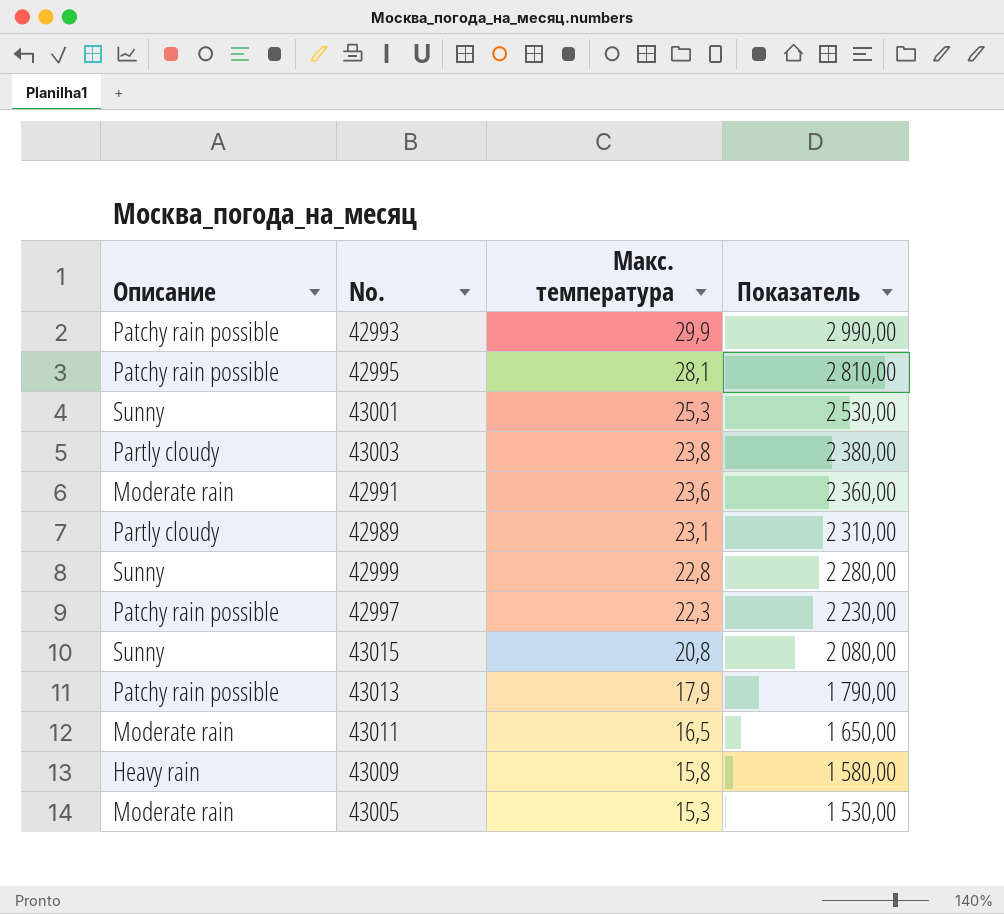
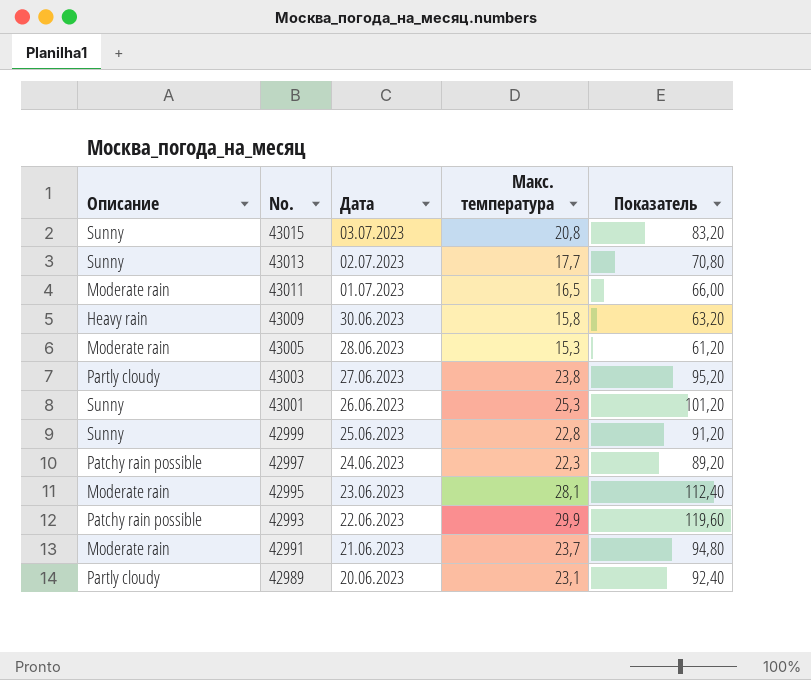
row order: Макс. температура descending -> No. descending
column Дата | position: none -> 3
column Показатель | formula: [Макс. температура] * 100 -> [Макс. температура] * 4
43013 | Описание: Patchy rain possible -> Sunny
43013 | Макс. температура: 17,9 -> 17,7
42995 | Описание: Patchy rain possible -> Moderate rain
42991 | Макс. температура: 23,6 -> 23,7

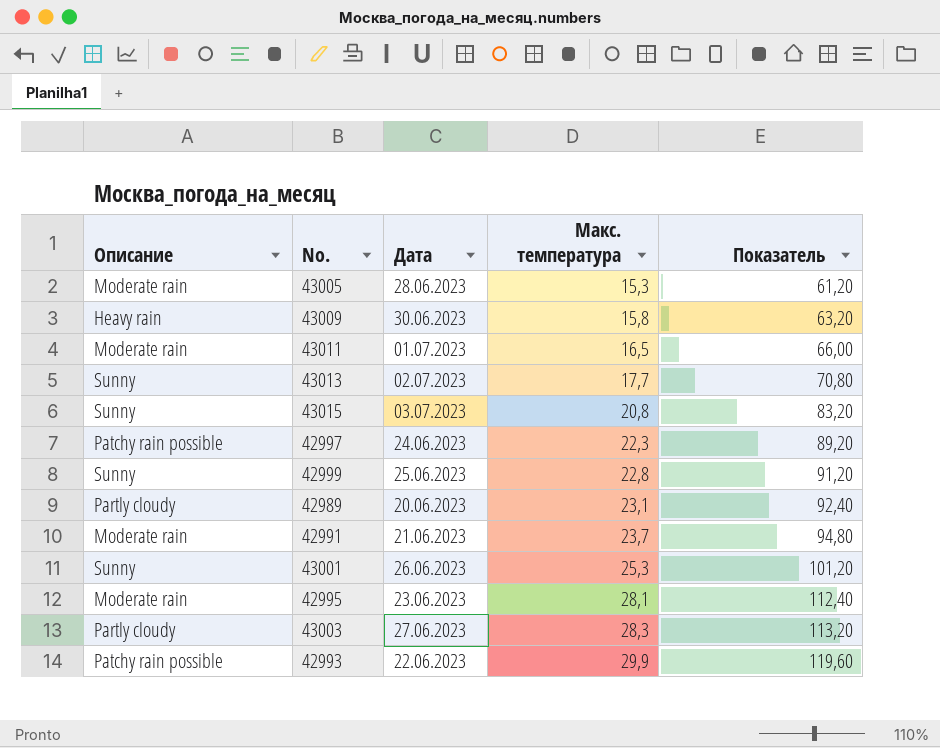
row order: No. descending -> Макс. температура ascending
43003 | Макс. температура: 23,8 -> 28,3
43003 | Показатель: 95,20 -> 113,20

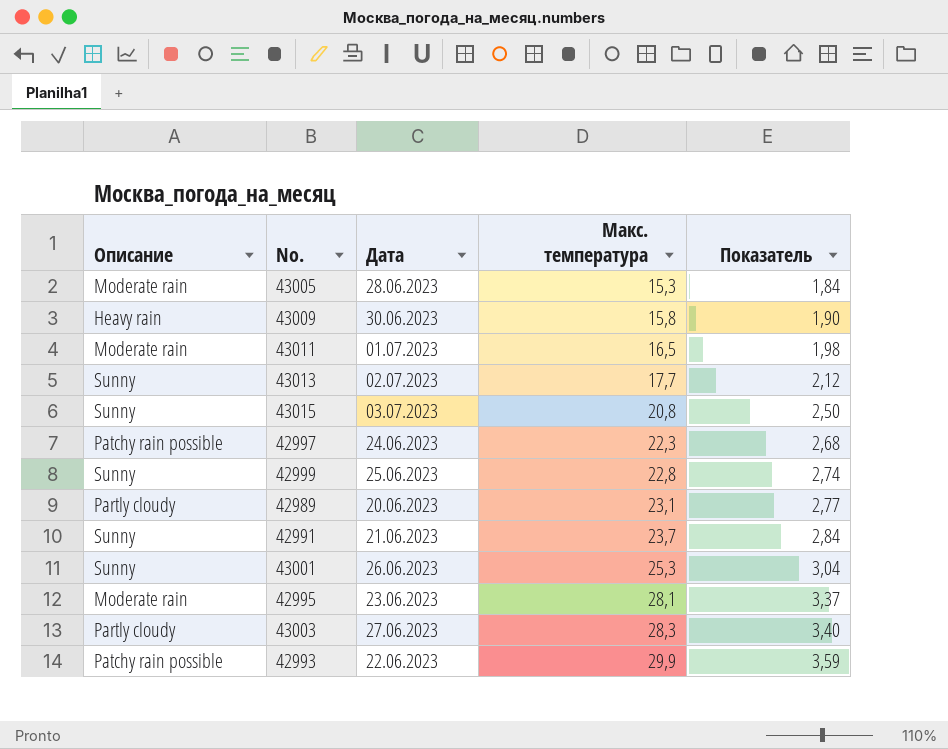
column Показатель | formula: [Макс. температура] * 4 -> [Макс. температура] * 0,12
42991 | Описание: Moderate rain -> Sunny

